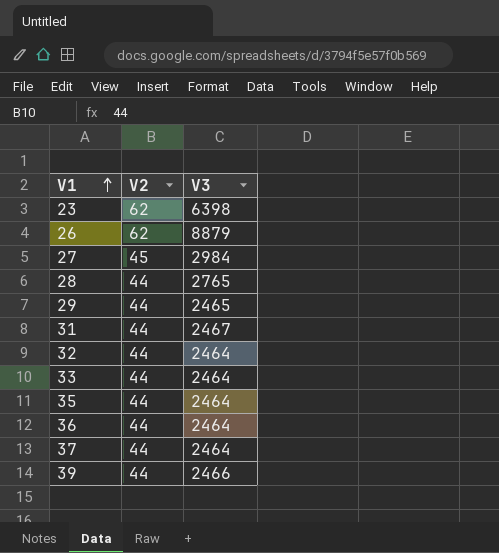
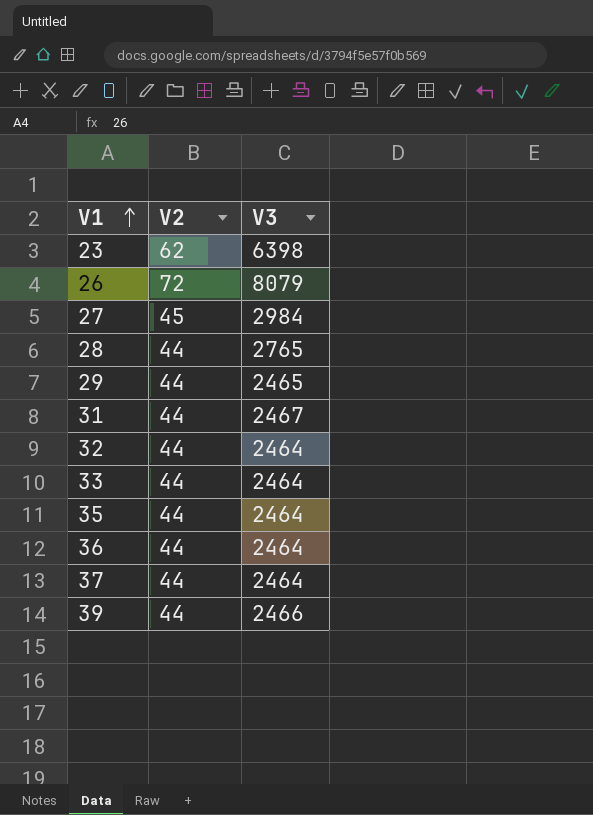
26 | V2: 62 -> 72
26 | V3: 8879 -> 8079

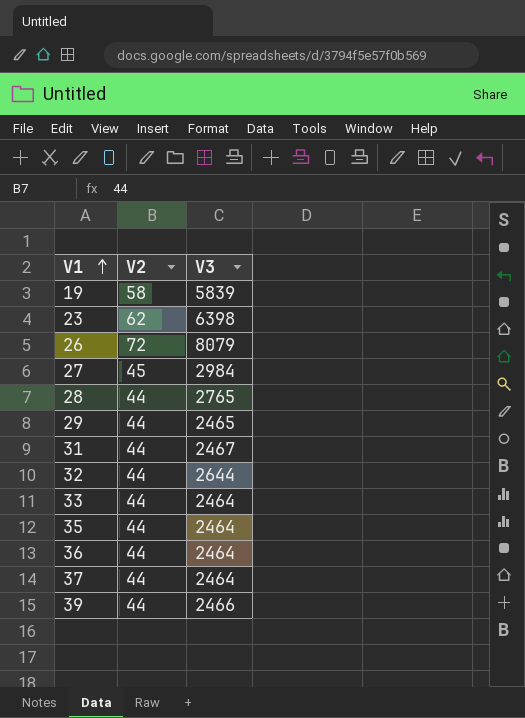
row 19: none -> 58 | 5839
32 | V3: 2464 -> 2644

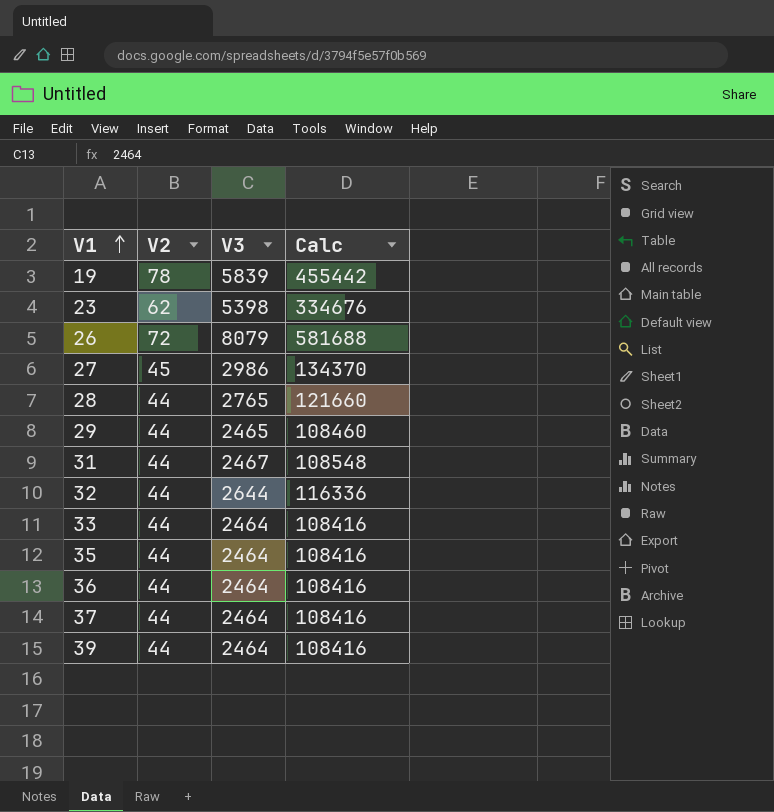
column Calc | formula: none -> [V2] * [V3]
19 | V2: 58 -> 78
23 | V3: 6398 -> 5398
27 | V3: 2984 -> 2986
39 | V3: 2466 -> 2464

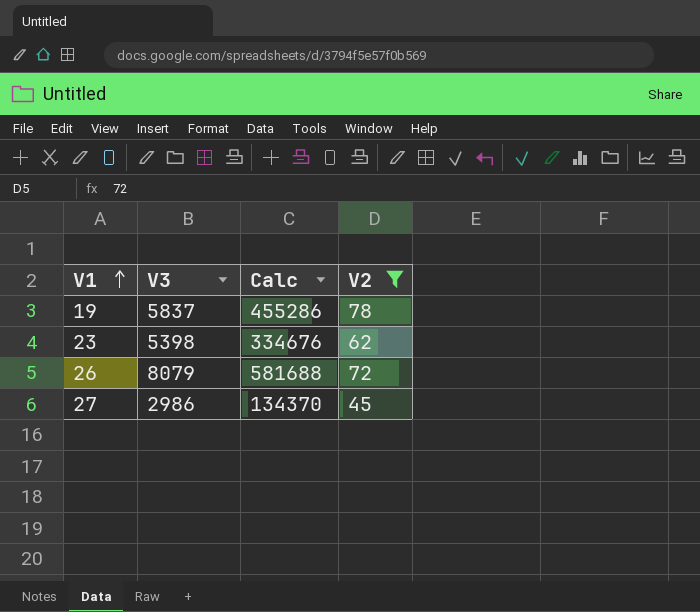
filter: none -> V2 != 44
column V2 | position: 2 -> 4
19 | V3: 5839 -> 5837
19 | Calc: 455442 -> 455286

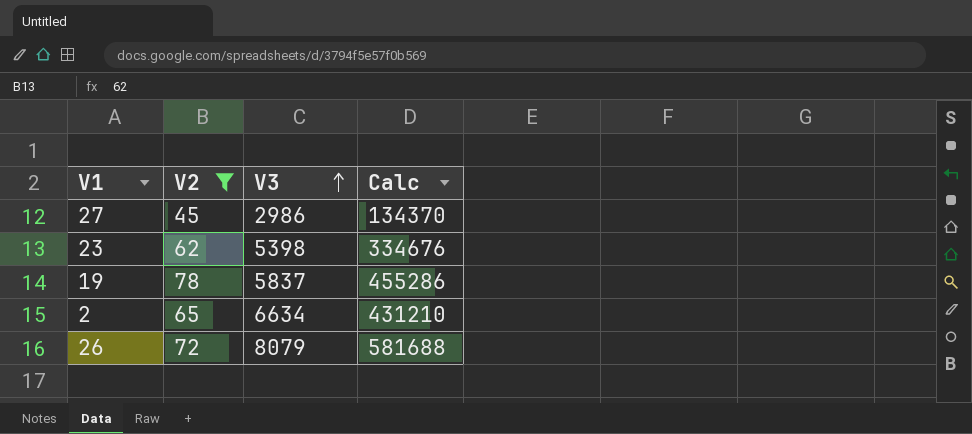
row order: V1 ascending -> V3 ascending
column V2 | position: 4 -> 2
row 2: none -> 65 | 6634 | 431210

